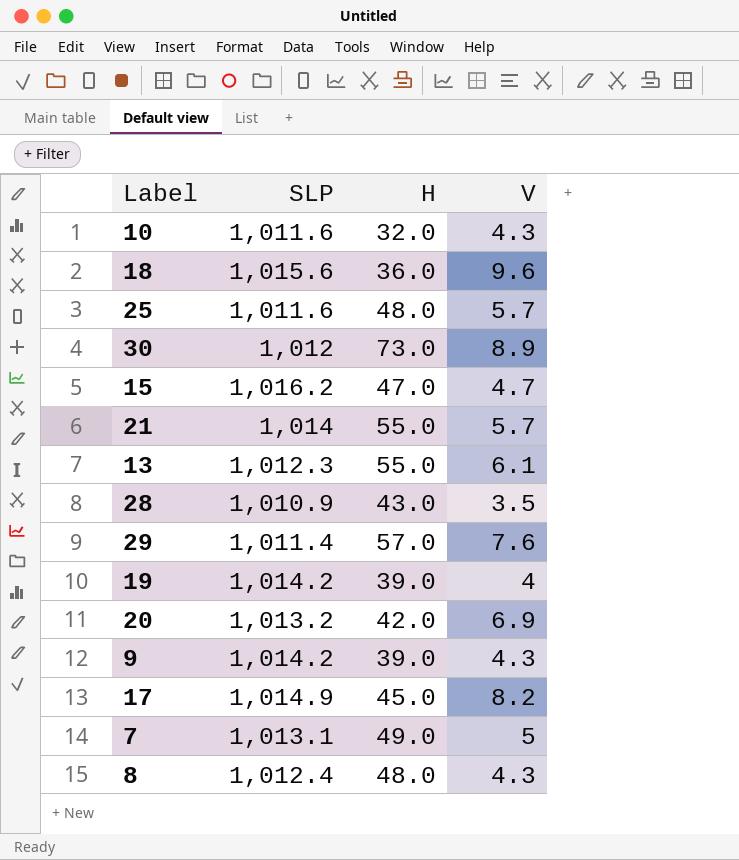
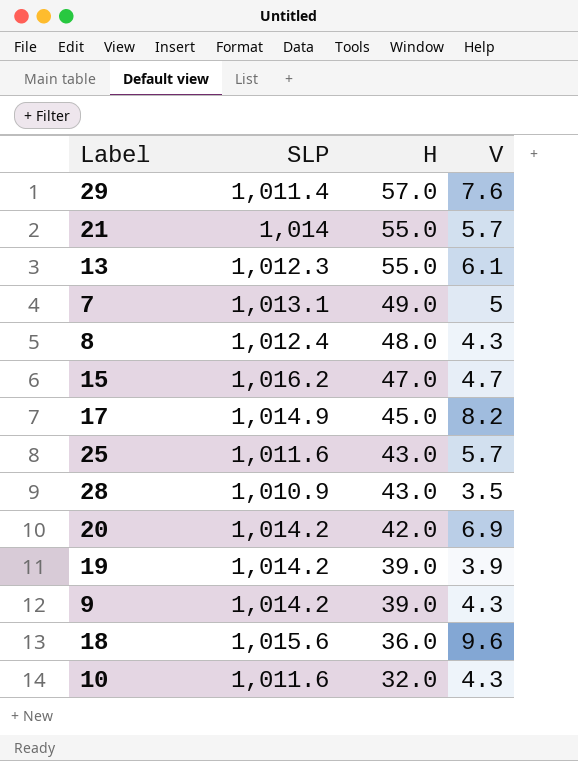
row order: none -> H descending
row 30: 1,012 | 73.0 | 8.9 -> none
25 | H: 48.0 -> 43.0
20 | SLP: 1,013.2 -> 1,014.2
19 | V: 4 -> 3.9

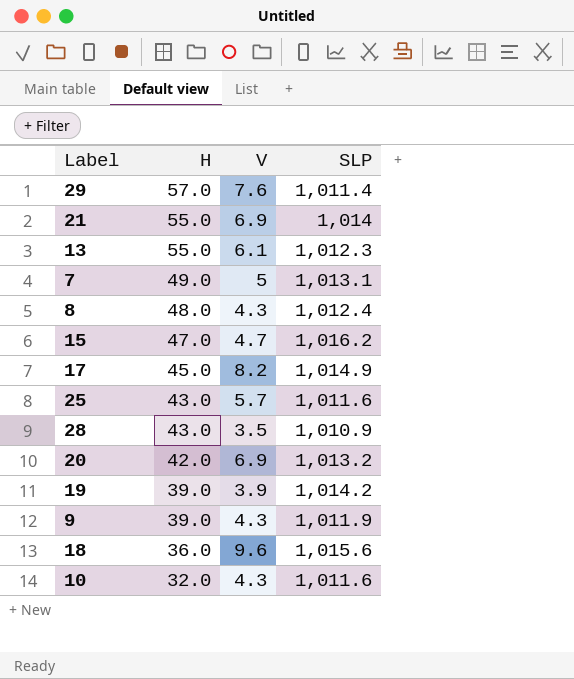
column SLP | position: 2 -> 4
21 | V: 5.7 -> 6.9
20 | SLP: 1,014.2 -> 1,013.2
9 | SLP: 1,014.2 -> 1,011.9

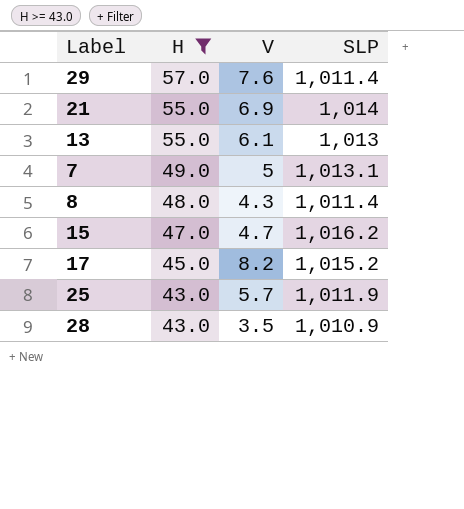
filter: none -> H >= 43.0
13 | SLP: 1,012.3 -> 1,013
8 | SLP: 1,012.4 -> 1,011.4
17 | SLP: 1,014.9 -> 1,015.2
25 | SLP: 1,011.6 -> 1,011.9

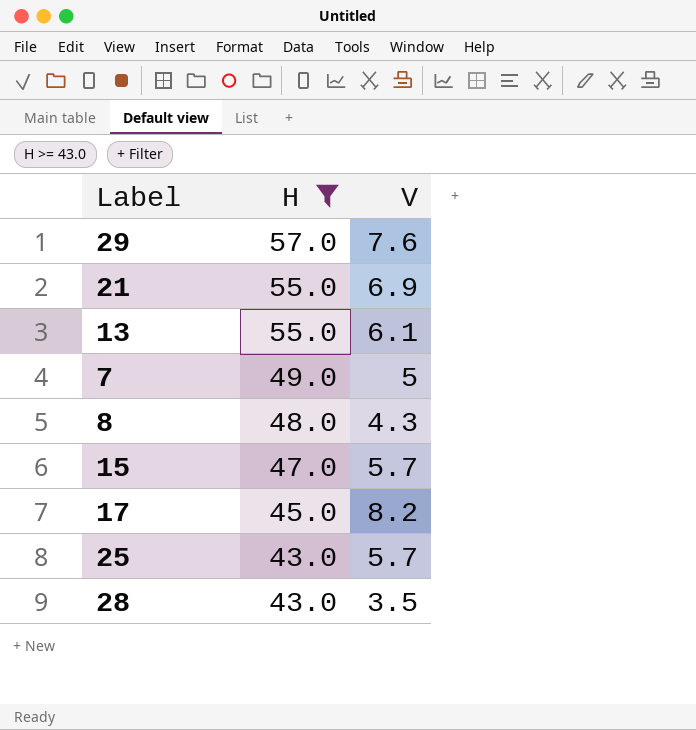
column SLP | position: 4 -> none
15 | V: 4.7 -> 5.7

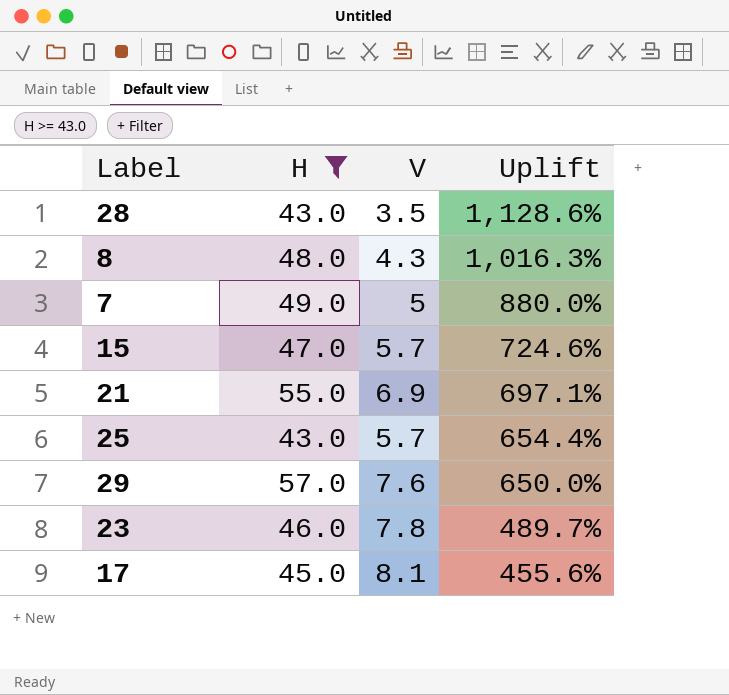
row order: H descending -> Uplift descending
column Uplift | formula: none -> ([H] - [V]) / [V]
row 13: 55.0 | 6.1 -> none
row 23: none -> 46.0 | 7.8 | 489.7%
17 | V: 8.2 -> 8.1

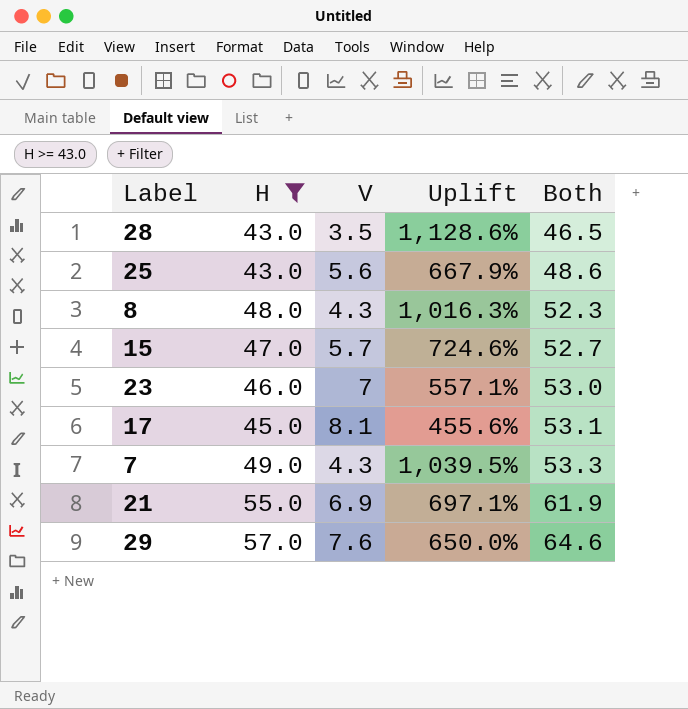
row order: Uplift descending -> Both ascending
column Both | formula: none -> [H] + [V]
25 | V: 5.7 -> 5.6
25 | Uplift: 654.4% -> 667.9%
23 | V: 7.8 -> 7
23 | Uplift: 489.7% -> 557.1%
7 | V: 5 -> 4.3
7 | Uplift: 880.0% -> 1,039.5%

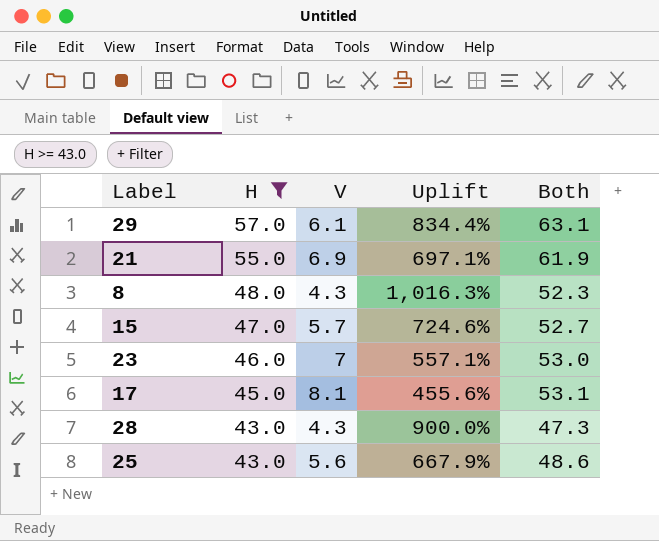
row order: Both ascending -> H descending
row 7: 49.0 | 4.3 | 1,039.5% | 53.3 -> none
29 | V: 7.6 -> 6.1
29 | Uplift: 650.0% -> 834.4%
29 | Both: 64.6 -> 63.1
28 | V: 3.5 -> 4.3
28 | Uplift: 1,128.6% -> 900.0%
28 | Both: 46.5 -> 47.3

